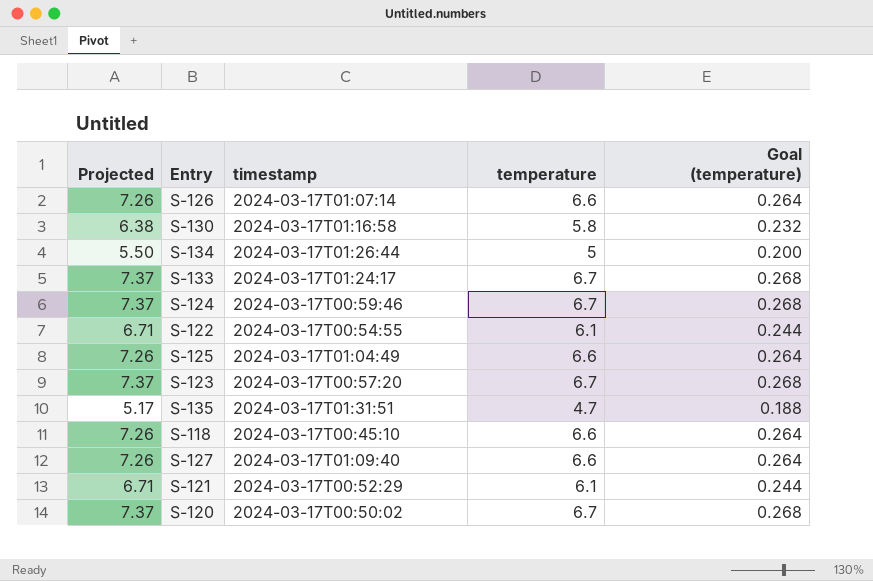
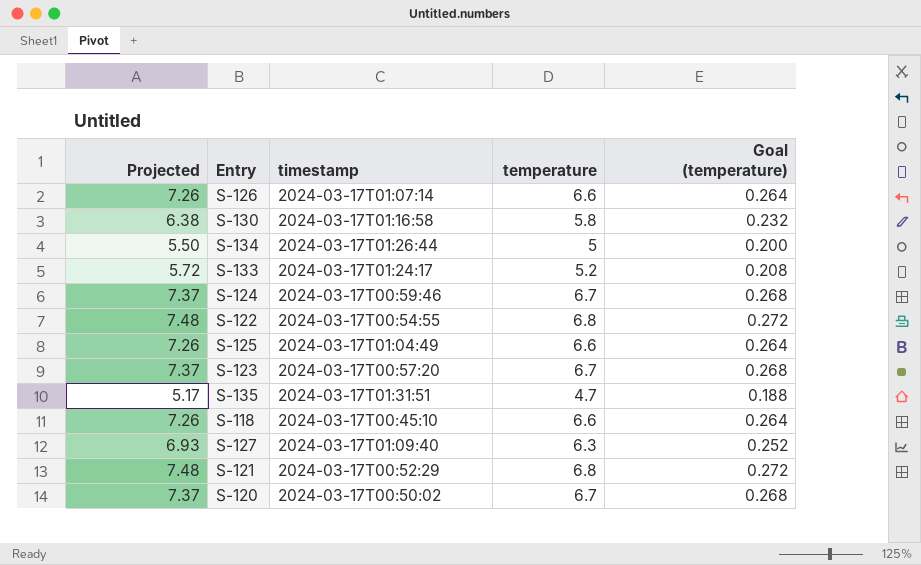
S-133 | Projected: 7.37 -> 5.72
S-133 | temperature: 6.7 -> 5.2
S-133 | Goal (temperature): 0.268 -> 0.208
S-122 | Projected: 6.71 -> 7.48
S-122 | temperature: 6.1 -> 6.8
S-122 | Goal (temperature): 0.244 -> 0.272
S-127 | Projected: 7.26 -> 6.93
S-127 | temperature: 6.6 -> 6.3
S-127 | Goal (temperature): 0.264 -> 0.252
S-121 | Projected: 6.71 -> 7.48
S-121 | temperature: 6.1 -> 6.8
S-121 | Goal (temperature): 0.244 -> 0.272

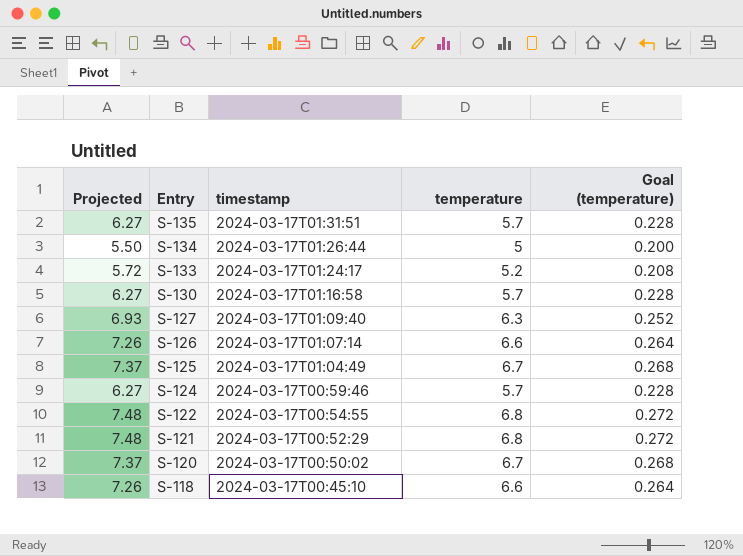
row order: none -> Entry descending
row S-123: 7.37 | 2024-03-17T00:57:20 | 6.7 | 0.268 -> none
S-135 | Projected: 5.17 -> 6.27
S-135 | temperature: 4.7 -> 5.7
S-135 | Goal (temperature): 0.188 -> 0.228
S-130 | Projected: 6.38 -> 6.27
S-130 | temperature: 5.8 -> 5.7
S-130 | Goal (temperature): 0.232 -> 0.228
S-125 | Projected: 7.26 -> 7.37
S-125 | temperature: 6.6 -> 6.7
S-125 | Goal (temperature): 0.264 -> 0.268
S-124 | Projected: 7.37 -> 6.27
S-124 | temperature: 6.7 -> 5.7
S-124 | Goal (temperature): 0.268 -> 0.228

